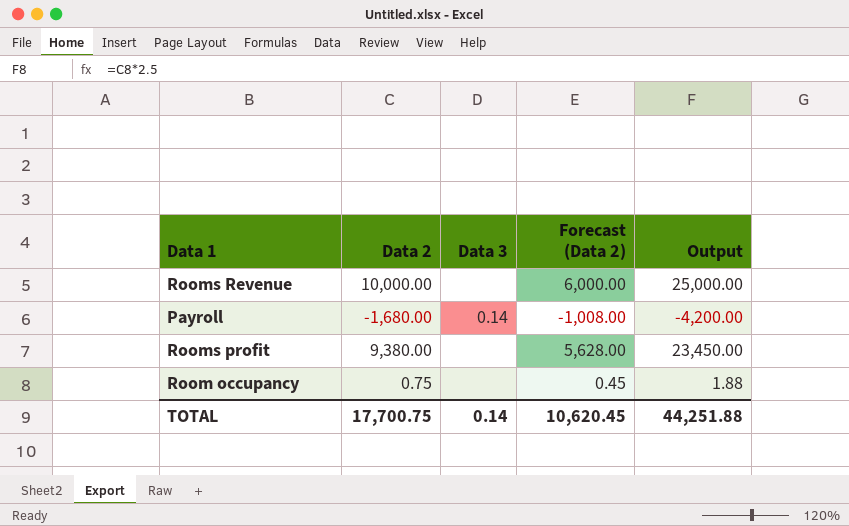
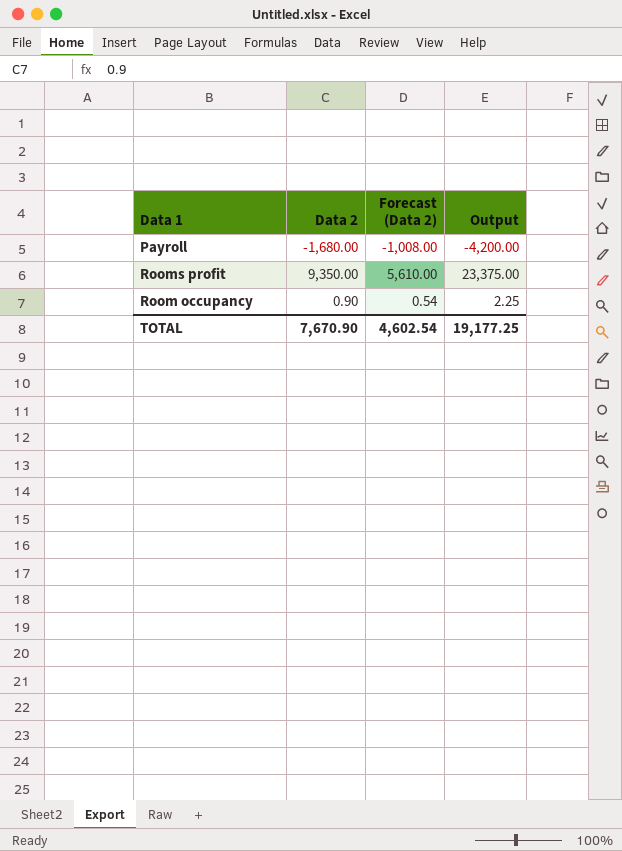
column Data 3 | position: 3 -> none
row Rooms Revenue: 10,000.00 | none | 6,000.00 | 25,000.00 -> none
Rooms profit | Data 2: 9,380.00 -> 9,350.00
Rooms profit | Forecast (Data 2): 5,628.00 -> 5,610.00
Rooms profit | Output: 23,450.00 -> 23,375.00
Room occupancy | Data 2: 0.75 -> 0.90
Room occupancy | Forecast (Data 2): 0.45 -> 0.54
Room occupancy | Output: 1.88 -> 2.25
TOTAL | Data 2: 17,700.75 -> 7,670.90
TOTAL | Forecast (Data 2): 10,620.45 -> 4,602.54
TOTAL | Output: 44,251.88 -> 19,177.25

